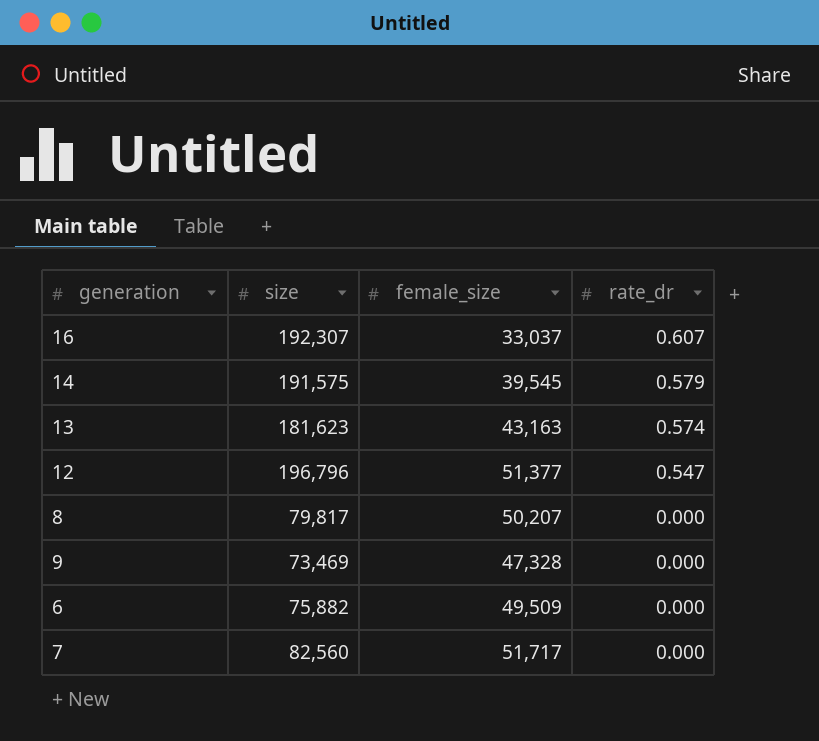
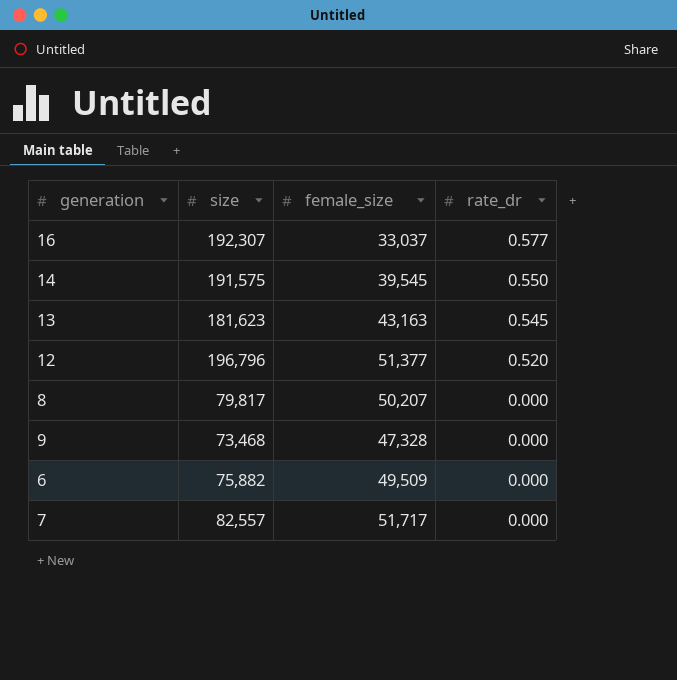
16 | rate_dr: 0.607 -> 0.577
14 | rate_dr: 0.579 -> 0.550
13 | rate_dr: 0.574 -> 0.545
12 | rate_dr: 0.547 -> 0.520
9 | size: 73,469 -> 73,468
7 | size: 82,560 -> 82,557

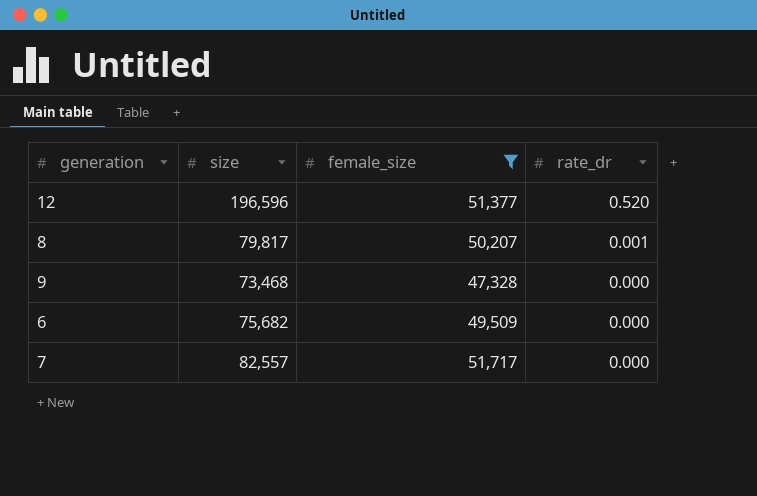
filter: none -> female_size >= 47,328
12 | size: 196,796 -> 196,596
8 | rate_dr: 0.000 -> 0.001
6 | size: 75,882 -> 75,682

